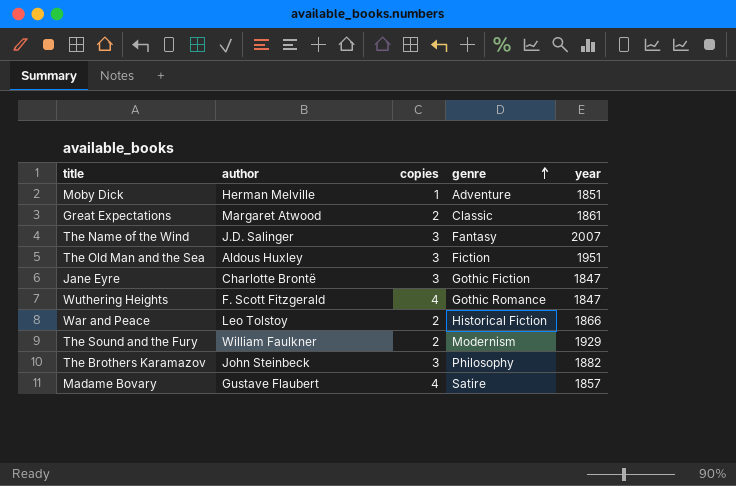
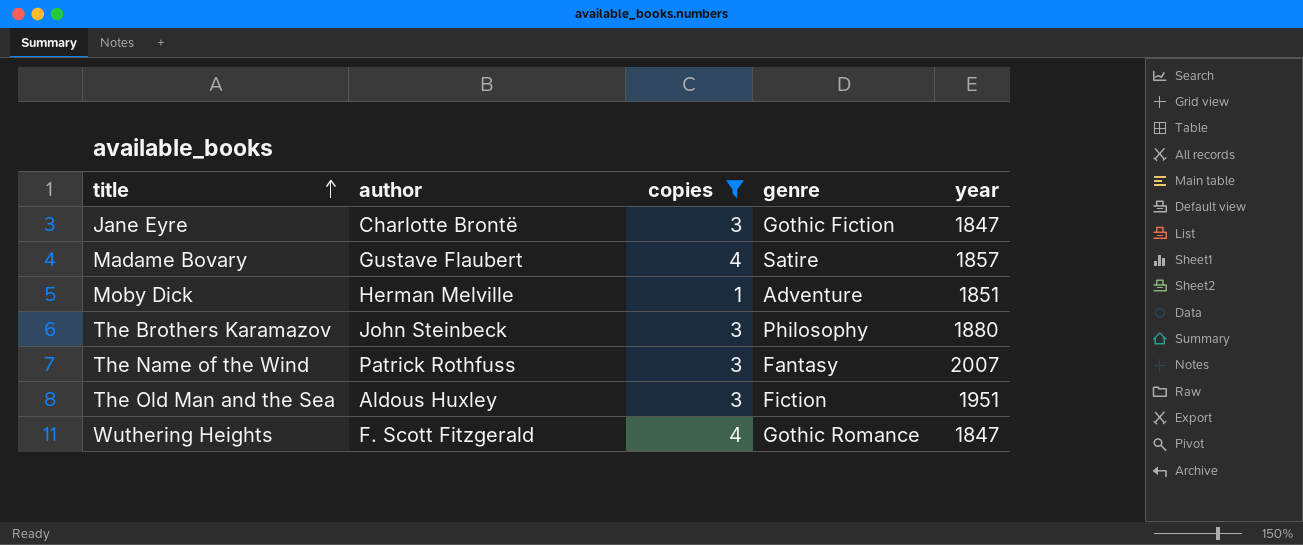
filter: none -> copies != 2
row order: genre ascending -> title ascending
The Brothers Karamazov | year: 1882 -> 1880
The Name of the Wind | author: J.D. Salinger -> Patrick Rothfuss

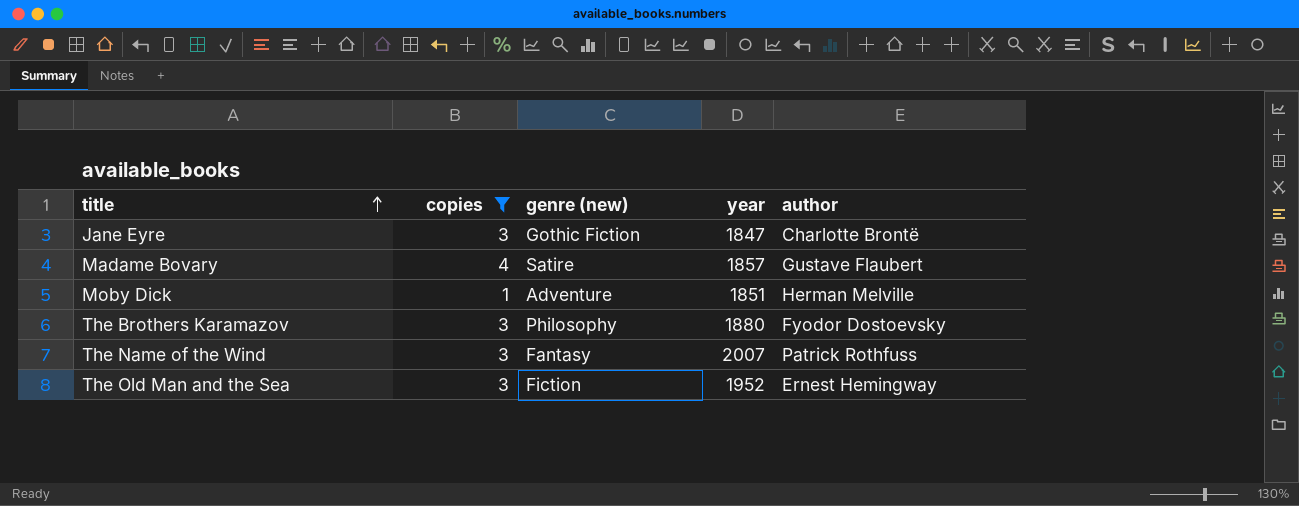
column name: genre -> genre (new)
column author | position: 2 -> 5
row Wuthering Heights: F. Scott Fitzgerald | 4 | Gothic Romance | 1847 -> none
The Brothers Karamazov | author: John Steinbeck -> Fyodor Dostoevsky
The Old Man and the Sea | year: 1951 -> 1952
The Old Man and the Sea | author: Aldous Huxley -> Ernest Hemingway

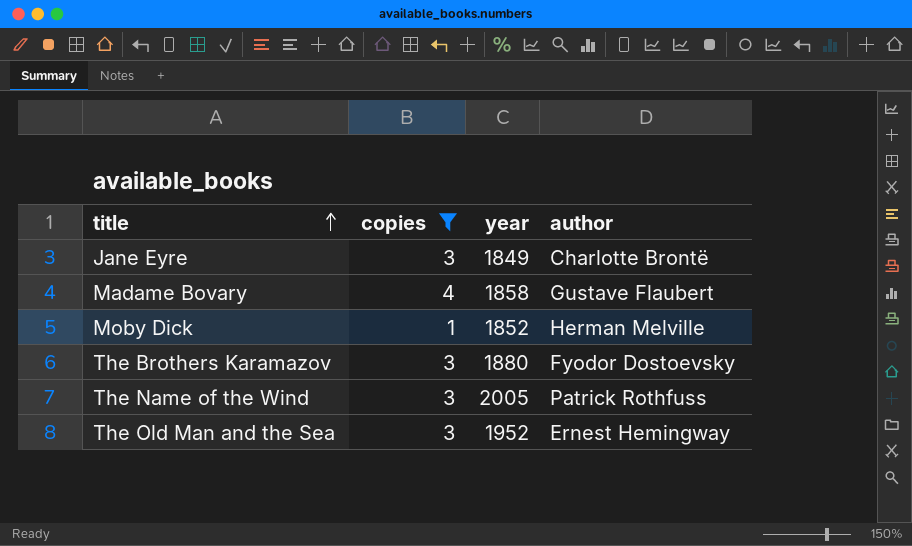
column genre (new) | position: 3 -> none
Jane Eyre | year: 1847 -> 1849
Madame Bovary | year: 1857 -> 1858
Moby Dick | year: 1851 -> 1852
The Name of the Wind | year: 2007 -> 2005

